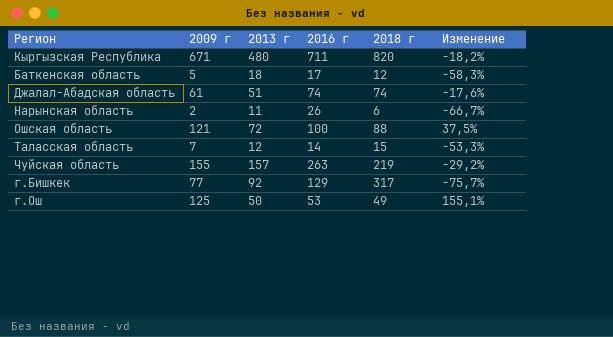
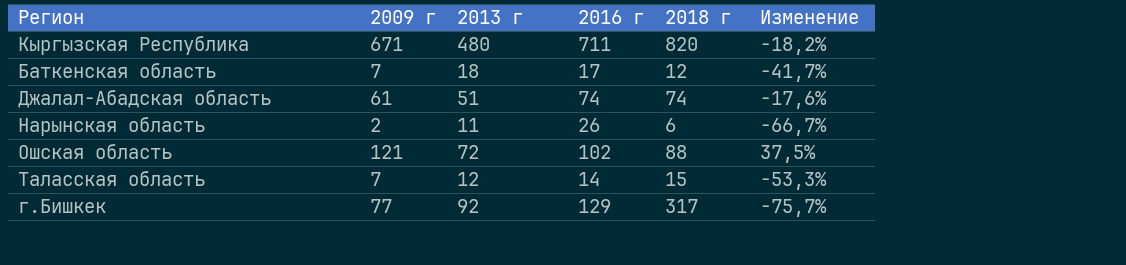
row Чуйская область: 155 | 157 | 263 | 219 | -29,2% -> none
row г.Ош: 125 | 50 | 53 | 49 | 155,1% -> none
Баткенская область | 2009 г: 5 -> 7
Баткенская область | Изменение: -58,3% -> -41,7%
Ошская область | 2016 г: 100 -> 102

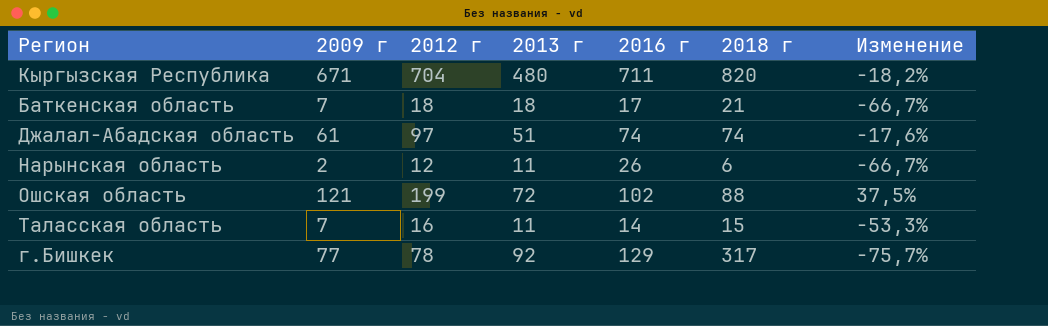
column 2012 г | position: none -> 3
Баткенская область | 2018 г: 12 -> 21
Баткенская область | Изменение: -41,7% -> -66,7%
Таласская область | 2013 г: 12 -> 11

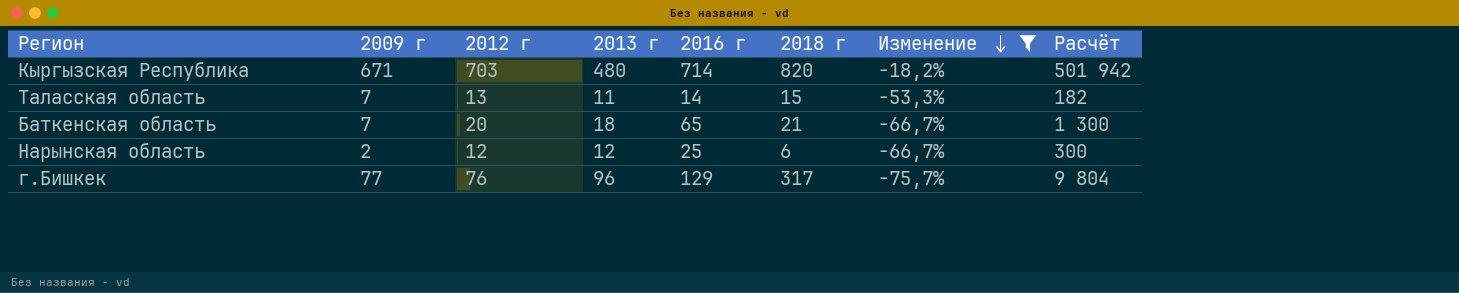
filter: none -> Изменение <= -18,2%
row order: none -> Изменение descending
column Расчёт | formula: none -> [2012 г] * [2016 г]
Кыргызская Республика | 2012 г: 704 -> 703
Кыргызская Республика | 2016 г: 711 -> 714
Таласская область | 2012 г: 16 -> 13
Баткенская область | 2012 г: 18 -> 20
Баткенская область | 2016 г: 17 -> 65
Нарынская область | 2013 г: 11 -> 12
Нарынская область | 2016 г: 26 -> 25
г.Бишкек | 2012 г: 78 -> 76
г.Бишкек | 2013 г: 92 -> 96

